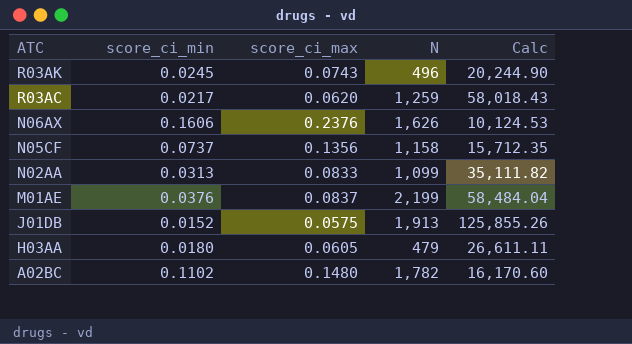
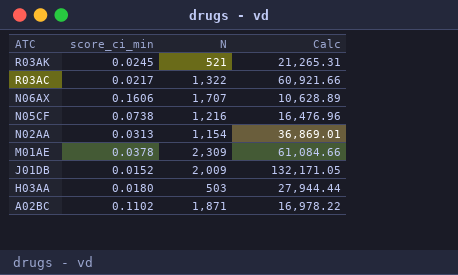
column score_ci_max | position: 3 -> none
R03AK | N: 496 -> 521
R03AK | Calc: 20,244.90 -> 21,265.31
R03AC | N: 1,259 -> 1,322
R03AC | Calc: 58,018.43 -> 60,921.66
N06AX | N: 1,626 -> 1,707
N06AX | Calc: 10,124.53 -> 10,628.89
N05CF | score_ci_min: 0.0737 -> 0.0738
N05CF | N: 1,158 -> 1,216
N05CF | Calc: 15,712.35 -> 16,476.96
N02AA | N: 1,099 -> 1,154
N02AA | Calc: 35,111.82 -> 36,869.01
M01AE | score_ci_min: 0.0376 -> 0.0378
M01AE | N: 2,199 -> 2,309
M01AE | Calc: 58,484.04 -> 61,084.66
J01DB | N: 1,913 -> 2,009
J01DB | Calc: 125,855.26 -> 132,171.05
H03AA | N: 479 -> 503
H03AA | Calc: 26,611.11 -> 27,944.44
A02BC | N: 1,782 -> 1,871
A02BC | Calc: 16,170.60 -> 16,978.22

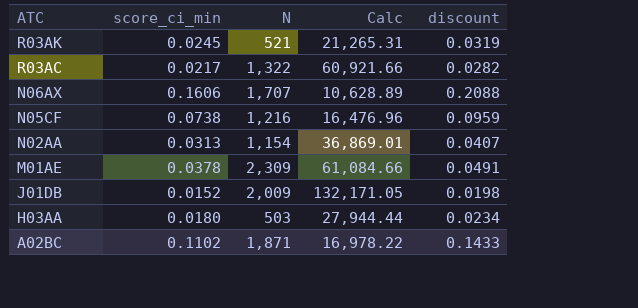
column discount | formula: none -> [score_ci_min] * 1.3

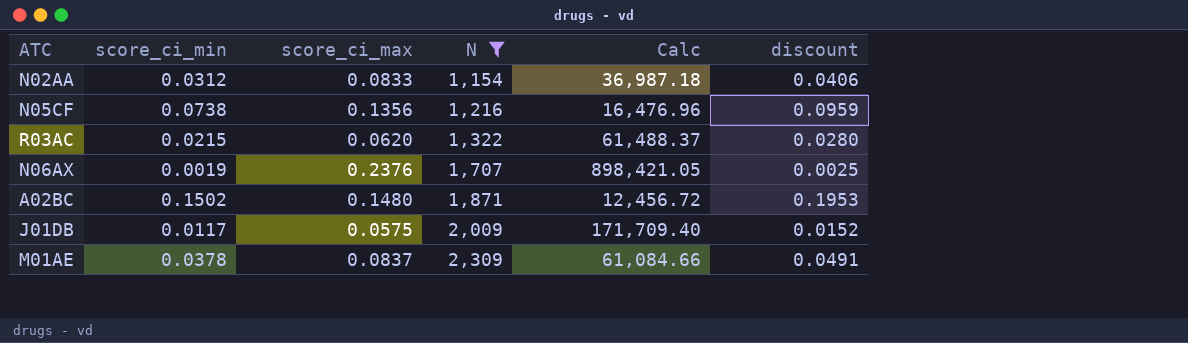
filter: none -> N >= 1,154
row order: ATC descending -> N ascending
column score_ci_max | position: none -> 3
N02AA | score_ci_min: 0.0313 -> 0.0312
N02AA | Calc: 36,869.01 -> 36,987.18
N02AA | discount: 0.0407 -> 0.0406
R03AC | score_ci_min: 0.0217 -> 0.0215
R03AC | Calc: 60,921.66 -> 61,488.37
R03AC | discount: 0.0282 -> 0.0280
N06AX | score_ci_min: 0.1606 -> 0.0019
N06AX | Calc: 10,628.89 -> 898,421.05
N06AX | discount: 0.2088 -> 0.0025
A02BC | score_ci_min: 0.1102 -> 0.1502
A02BC | Calc: 16,978.22 -> 12,456.72
A02BC | discount: 0.1433 -> 0.1953
J01DB | score_ci_min: 0.0152 -> 0.0117
J01DB | Calc: 132,171.05 -> 171,709.40
J01DB | discount: 0.0198 -> 0.0152

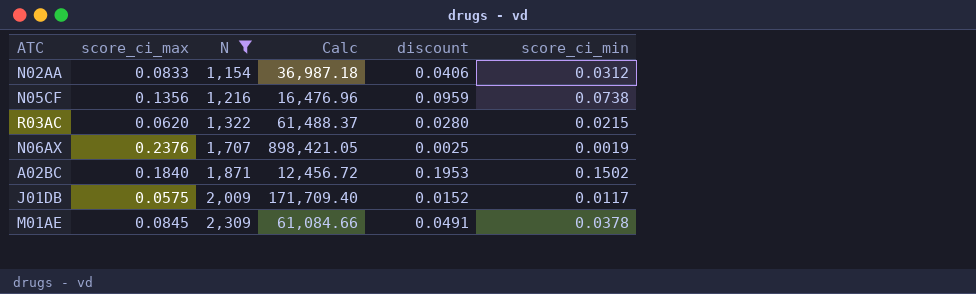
column score_ci_min | position: 2 -> 6
A02BC | score_ci_max: 0.1480 -> 0.1840
M01AE | score_ci_max: 0.0837 -> 0.0845

